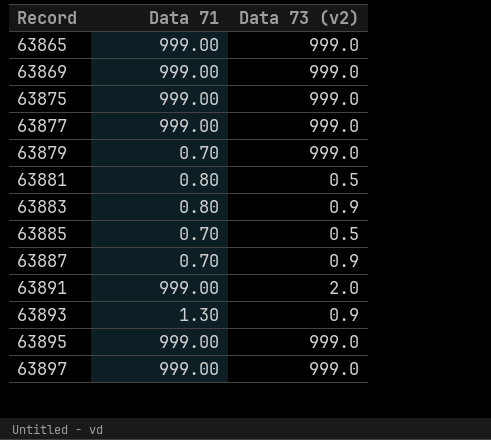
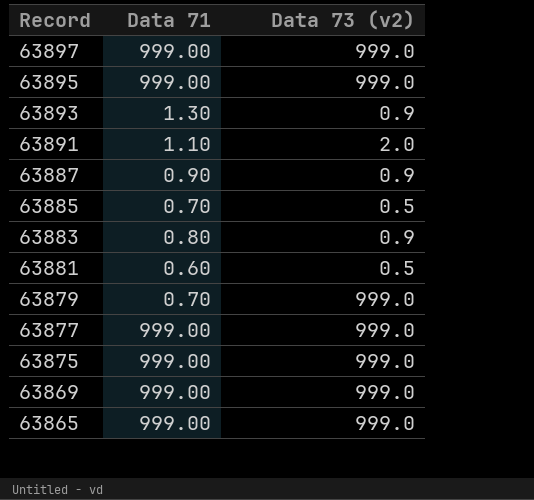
row order: Record ascending -> Record descending
63891 | Data 71: 999.00 -> 1.10
63887 | Data 71: 0.70 -> 0.90
63881 | Data 71: 0.80 -> 0.60

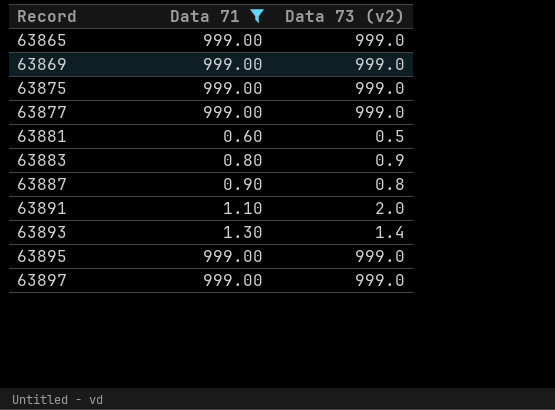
filter: none -> Data 71 != 0.70
row order: Record descending -> Record ascending
63887 | Data 73 (v2): 0.9 -> 0.8
63893 | Data 73 (v2): 0.9 -> 1.4

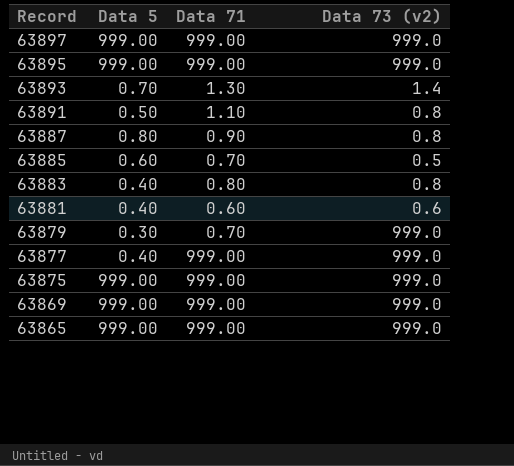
filter: Data 71 != 0.70 -> none
row order: Record ascending -> Record descending
column Data 5 | position: none -> 2
63891 | Data 73 (v2): 2.0 -> 0.8
63883 | Data 73 (v2): 0.9 -> 0.8
63881 | Data 73 (v2): 0.5 -> 0.6

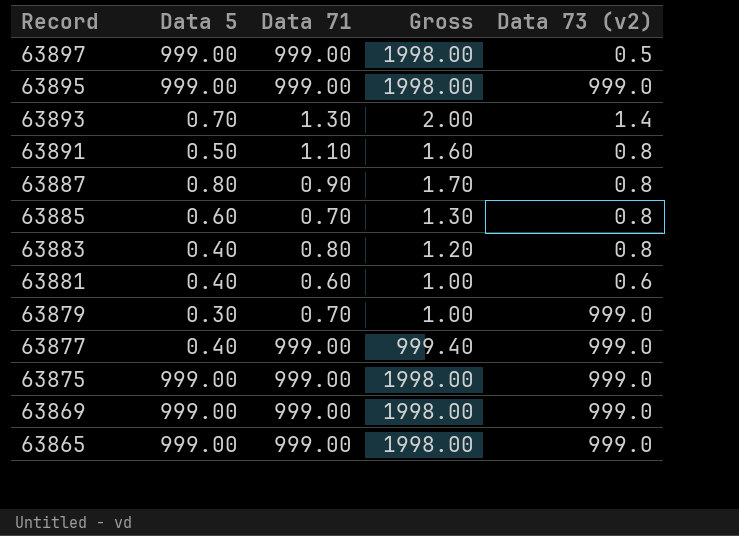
column Gross | formula: none -> [Data 5] + [Data 71]
63897 | Data 73 (v2): 999.0 -> 0.5
63885 | Data 73 (v2): 0.5 -> 0.8

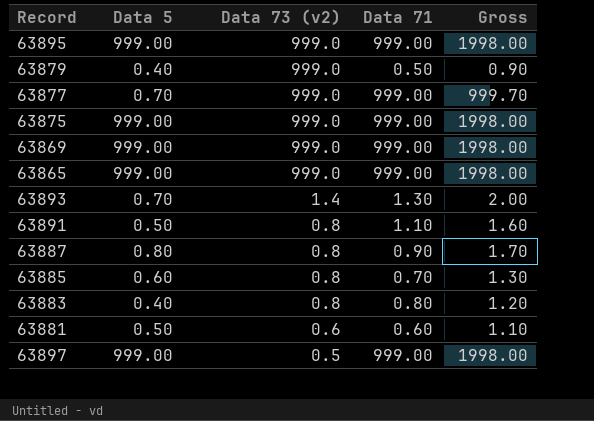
row order: Record descending -> Data 73 (v2) descending
column Data 73 (v2) | position: 5 -> 3
63879 | Data 5: 0.30 -> 0.40
63879 | Data 71: 0.70 -> 0.50
63879 | Gross: 1.00 -> 0.90
63877 | Data 5: 0.40 -> 0.70
63877 | Gross: 999.40 -> 999.70
63881 | Data 5: 0.40 -> 0.50
63881 | Gross: 1.00 -> 1.10

